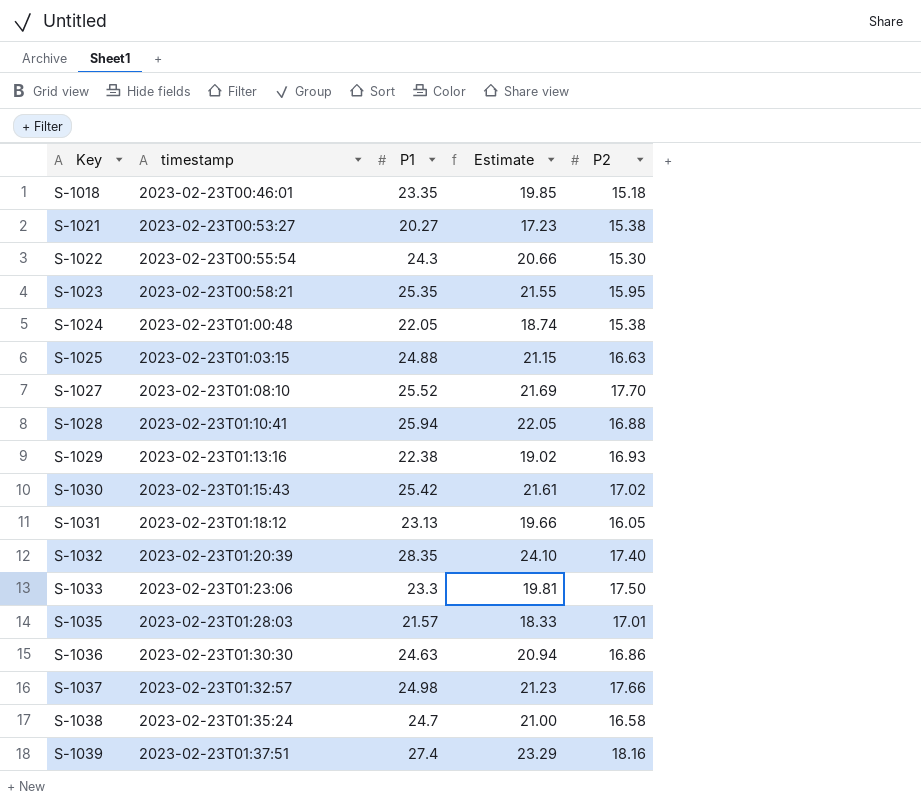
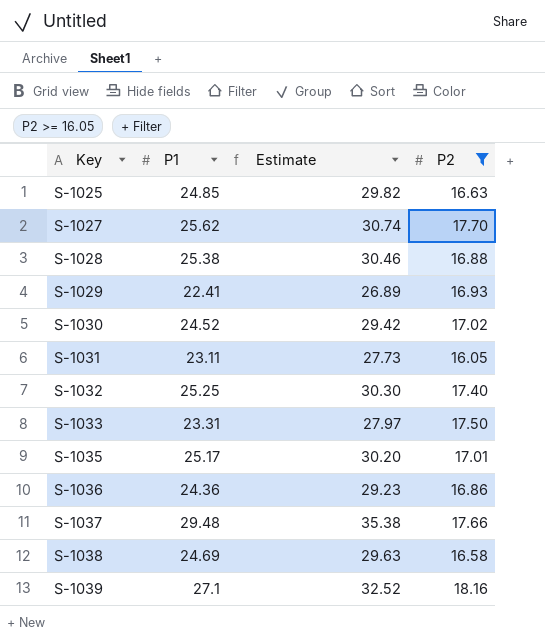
filter: none -> P2 >= 16.05
column timestamp | position: 2 -> none
column Estimate | formula: [P1] * 0.85 -> [P1] * 1.2
S-1025 | P1: 24.88 -> 24.85
S-1027 | P1: 25.52 -> 25.62
S-1028 | P1: 25.94 -> 25.38
S-1029 | P1: 22.38 -> 22.41
S-1030 | P1: 25.42 -> 24.52
S-1031 | P1: 23.13 -> 23.11
S-1032 | P1: 28.35 -> 25.25
S-1033 | P1: 23.3 -> 23.31
S-1035 | P1: 21.57 -> 25.17
S-1036 | P1: 24.63 -> 24.36
S-1037 | P1: 24.98 -> 29.48
S-1038 | P1: 24.7 -> 24.69
S-1039 | P1: 27.4 -> 27.1

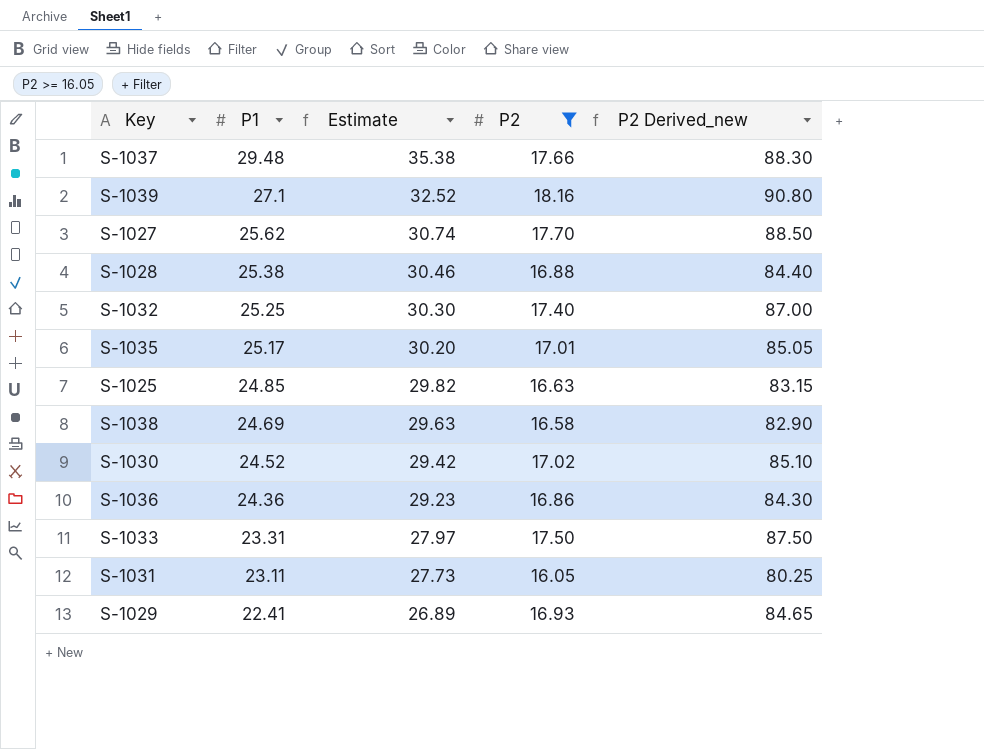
row order: Key ascending -> P1 descending
column P2 Derived_new | formula: none -> [P2] * 5

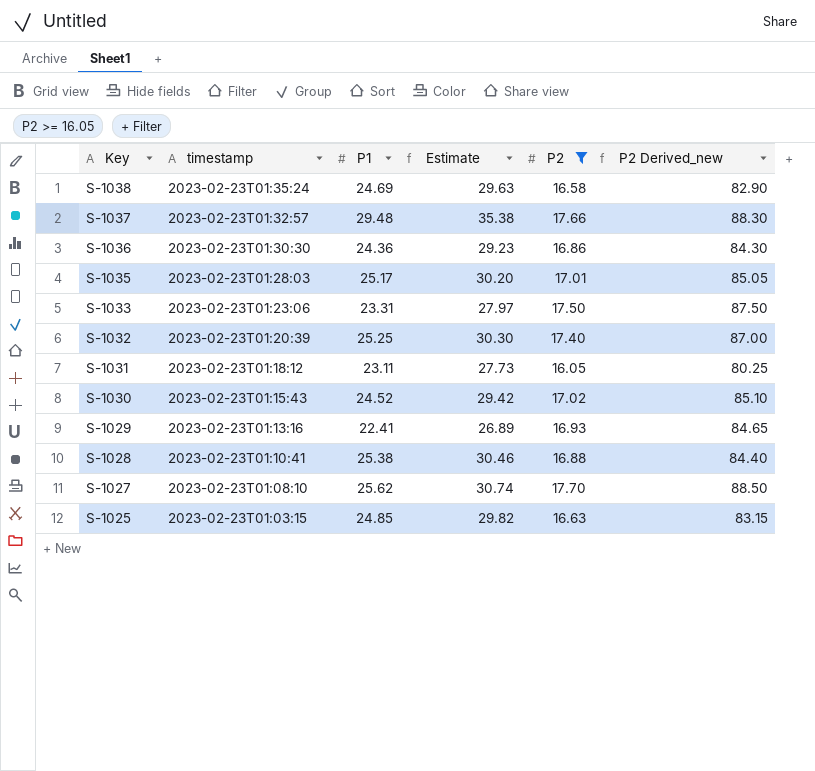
row order: P1 descending -> Key descending
column timestamp | position: none -> 2
row S-1039: 27.1 | 32.52 | 18.16 | 90.80 -> none

